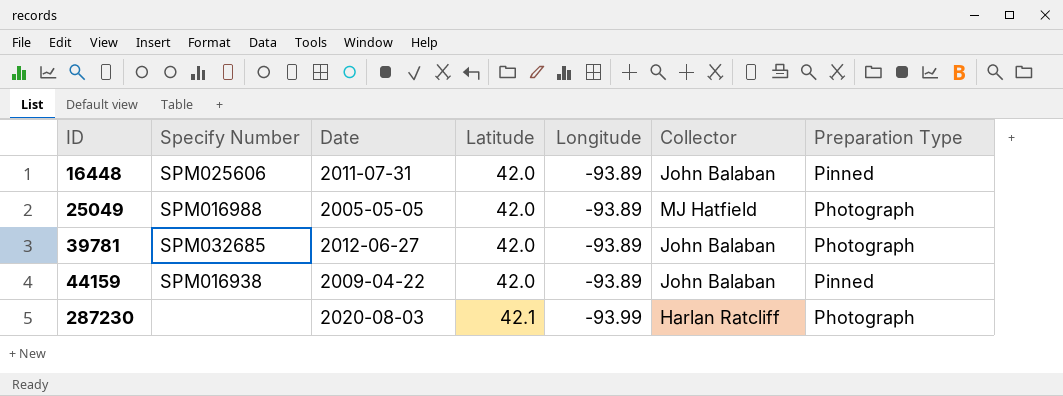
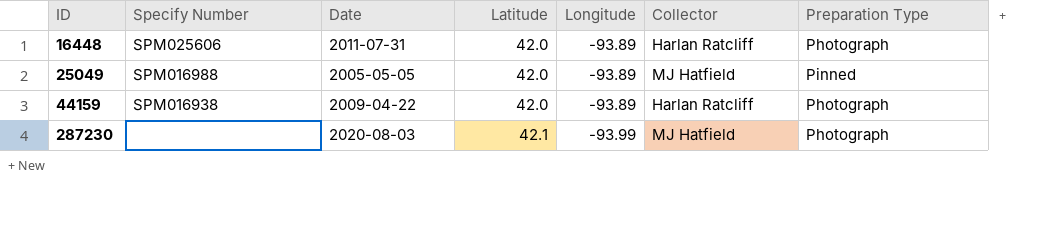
row 39781: SPM032685 | 2012-06-27 | 42.0 | -93.89 | John Balaban | Photograph -> none
16448 | Collector: John Balaban -> Harlan Ratcliff
16448 | Preparation Type: Pinned -> Photograph
25049 | Preparation Type: Photograph -> Pinned
44159 | Collector: John Balaban -> Harlan Ratcliff
44159 | Preparation Type: Pinned -> Photograph
287230 | Collector: Harlan Ratcliff -> MJ Hatfield

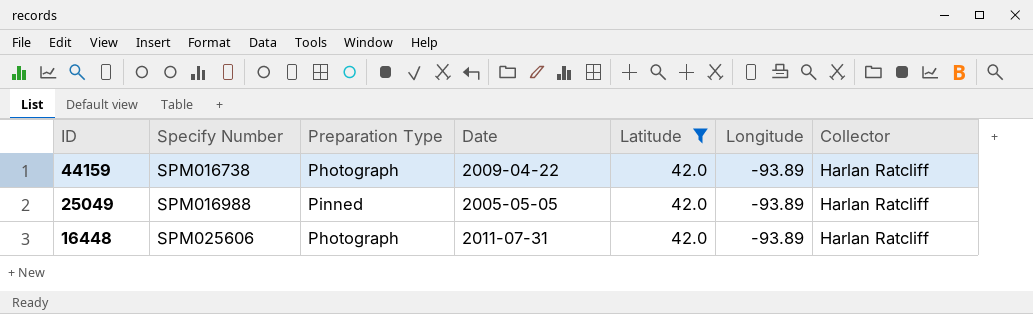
filter: none -> Latitude = 42.0
row order: ID ascending -> ID descending
column Preparation Type | position: 7 -> 3
44159 | Specify Number: SPM016938 -> SPM016738
25049 | Collector: MJ Hatfield -> Harlan Ratcliff

